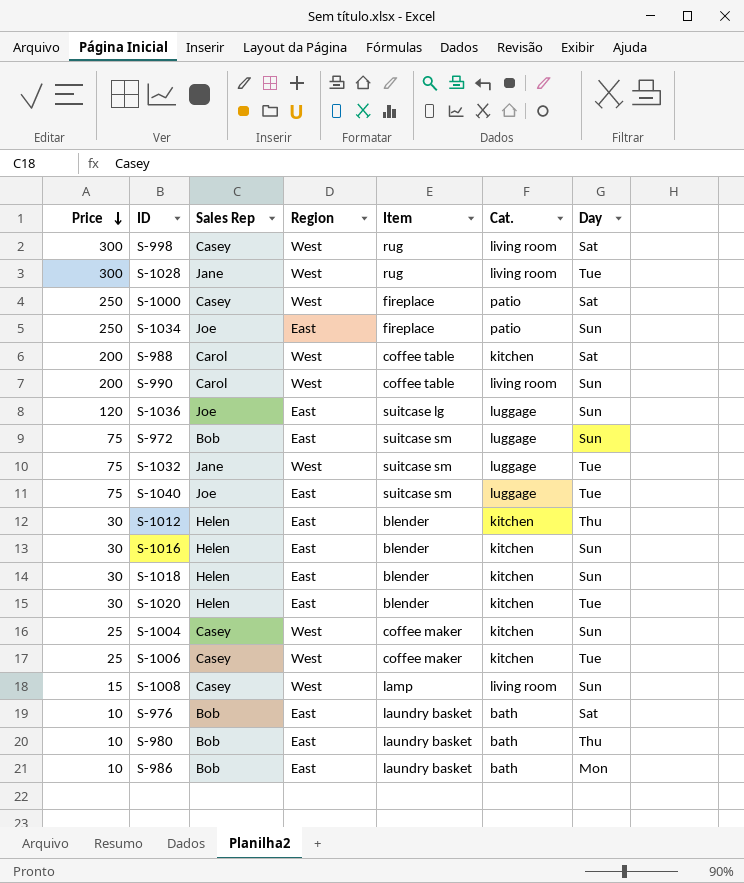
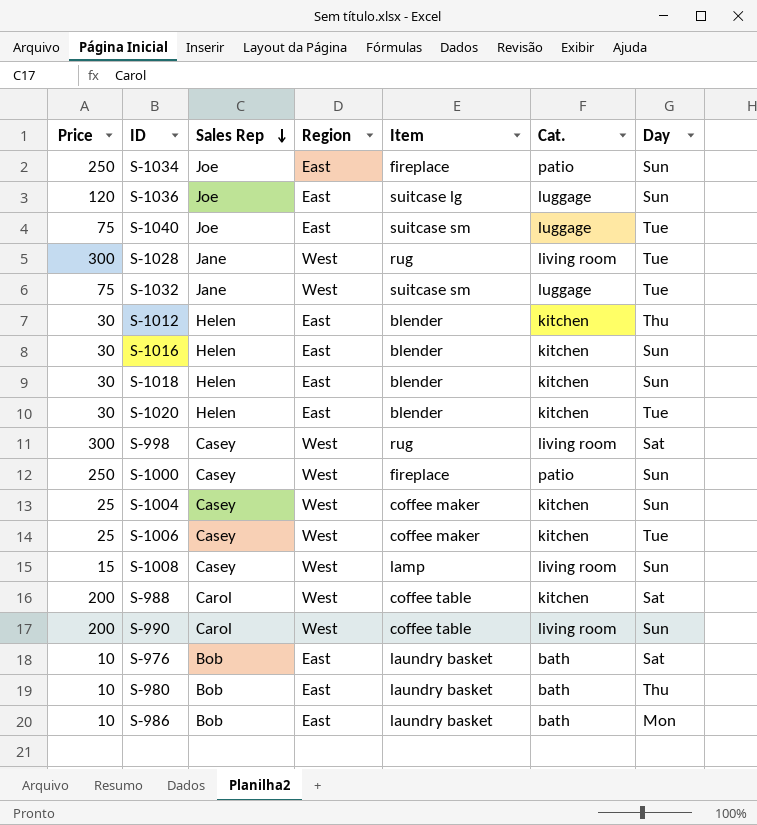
row order: Price descending -> Sales Rep descending
row S-972: 75 | Bob | East | suitcase sm | luggage | Sun -> none
S-1000 | Day: Sat -> Sun

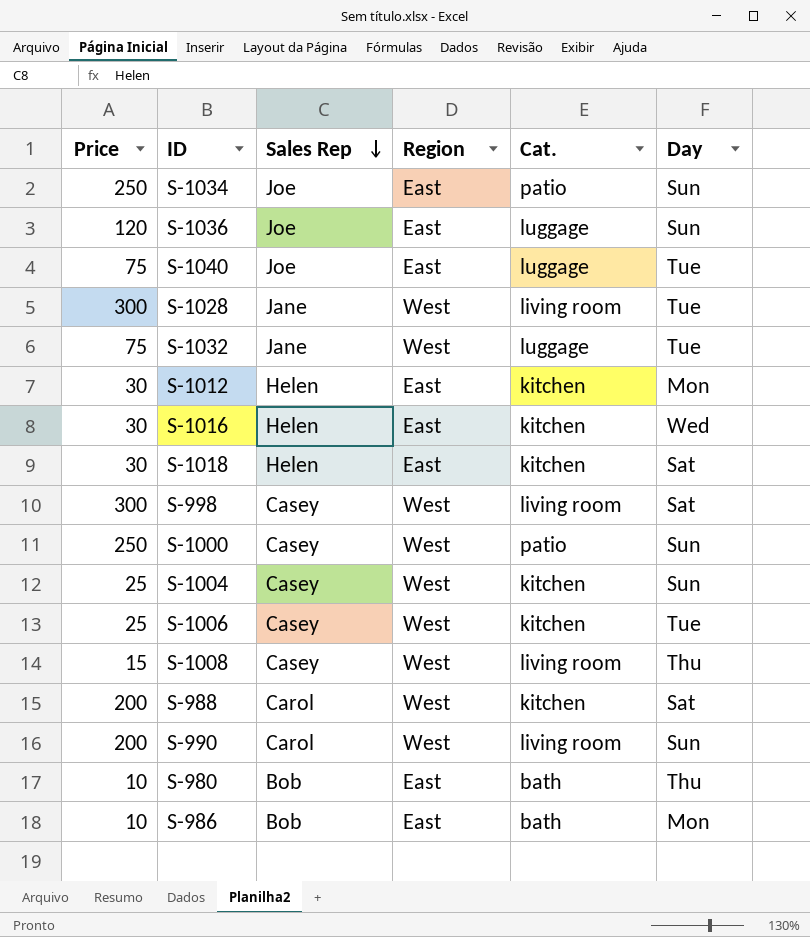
column Item | position: 5 -> none
row S-1020: 30 | Helen | East | blender | kitchen | Tue -> none
row S-976: 10 | Bob | East | laundry basket | bath | Sat -> none
S-1012 | Day: Thu -> Mon
S-1016 | Day: Sun -> Wed
S-1018 | Day: Sun -> Sat
S-1008 | Day: Sun -> Thu

